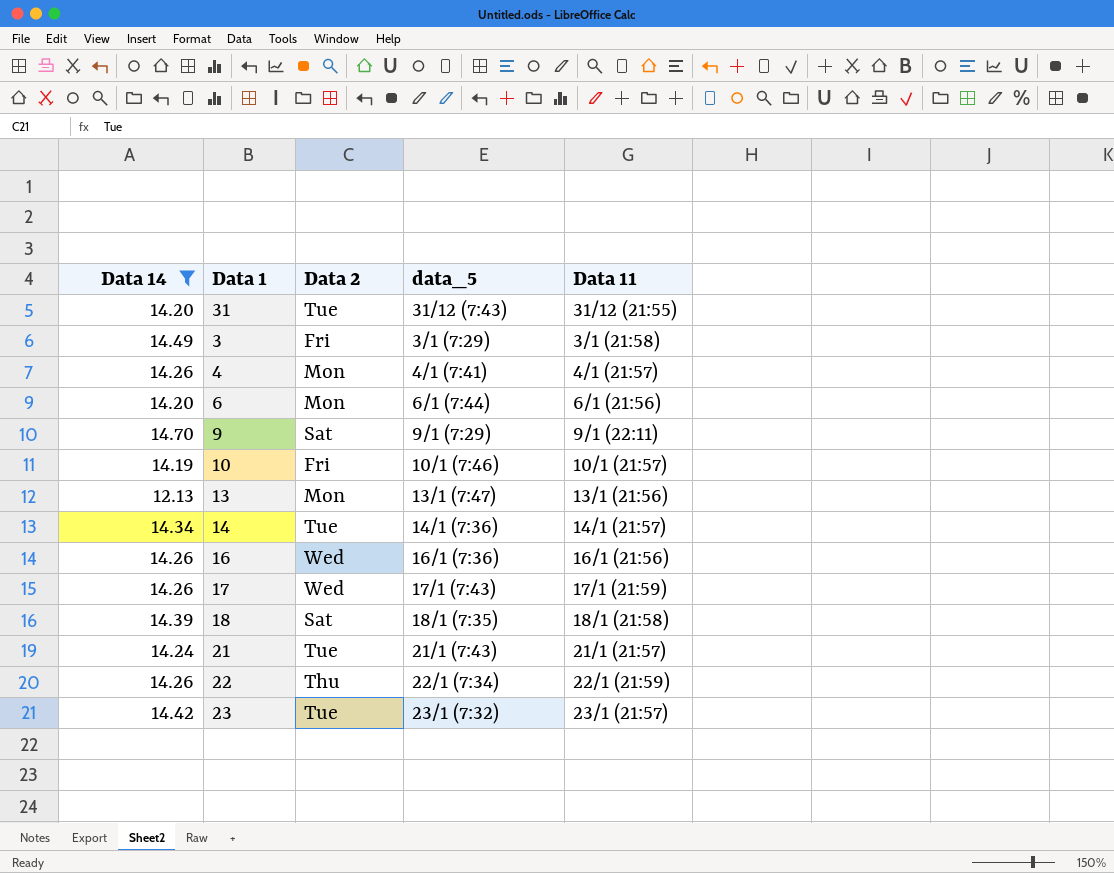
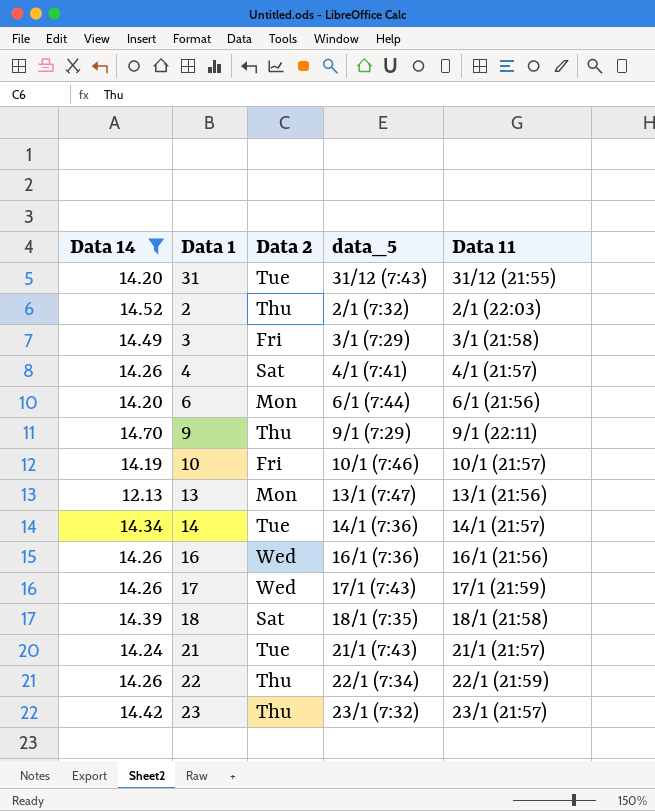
row 2: none -> 14.52 | Thu | 2/1 (7:32) | 2/1 (22:03)
4 | Data 2: Mon -> Sat
9 | Data 2: Sat -> Thu
23 | Data 2: Tue -> Thu

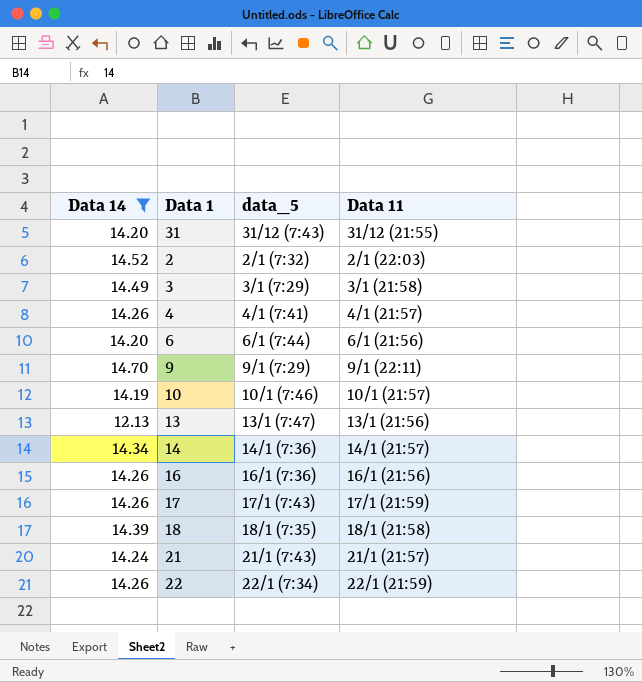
column Data 2 | position: 3 -> none
row 23: 14.42 | Thu | 23/1 (7:32) | 23/1 (21:57) -> none

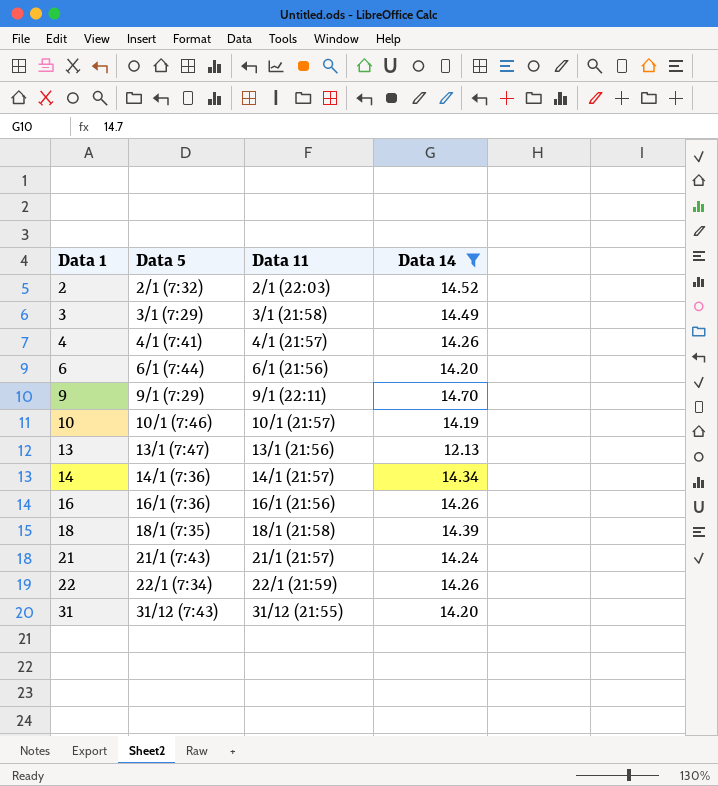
row order: none -> Data 1 ascending
column name: data_5 -> Data 5
column Data 14 | position: 1 -> 4
row 17: 14.26 | 17/1 (7:43) | 17/1 (21:59) -> none

